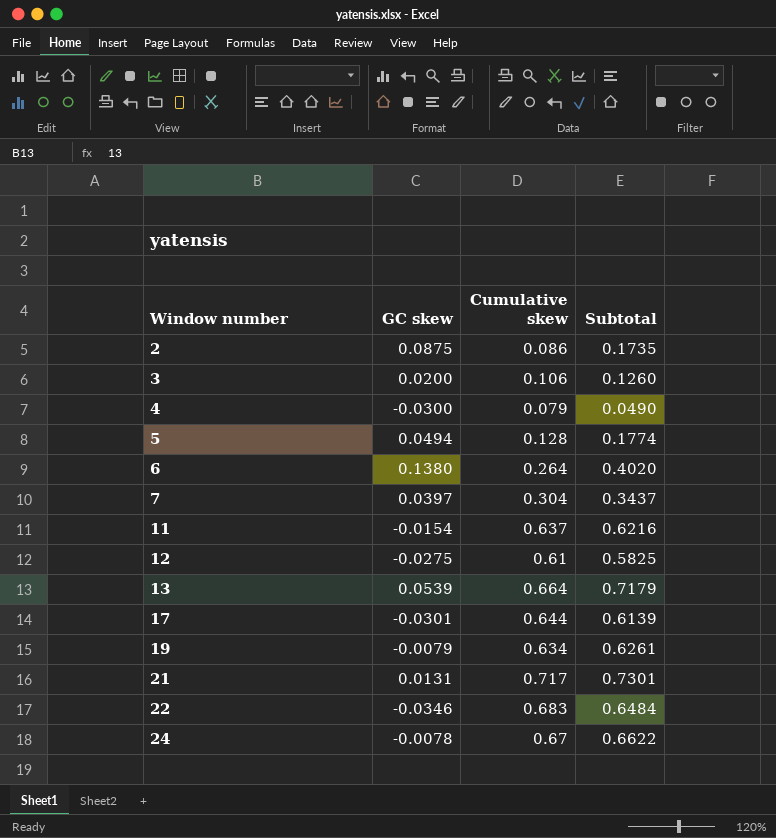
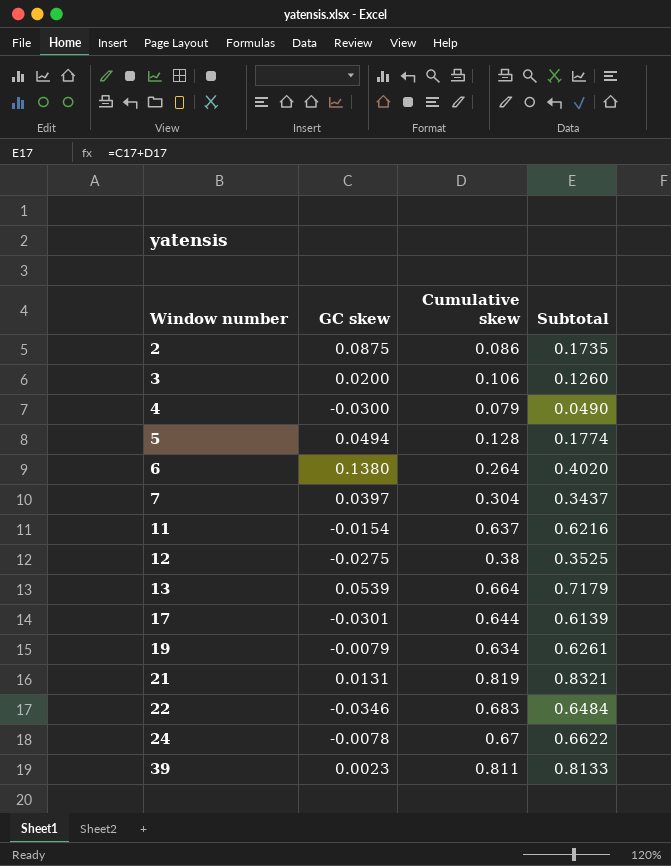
12 | Cumulative skew: 0.61 -> 0.38
12 | Subtotal: 0.5825 -> 0.3525
21 | Cumulative skew: 0.717 -> 0.819
21 | Subtotal: 0.7301 -> 0.8321
row 39: none -> 0.0023 | 0.811 | 0.8133

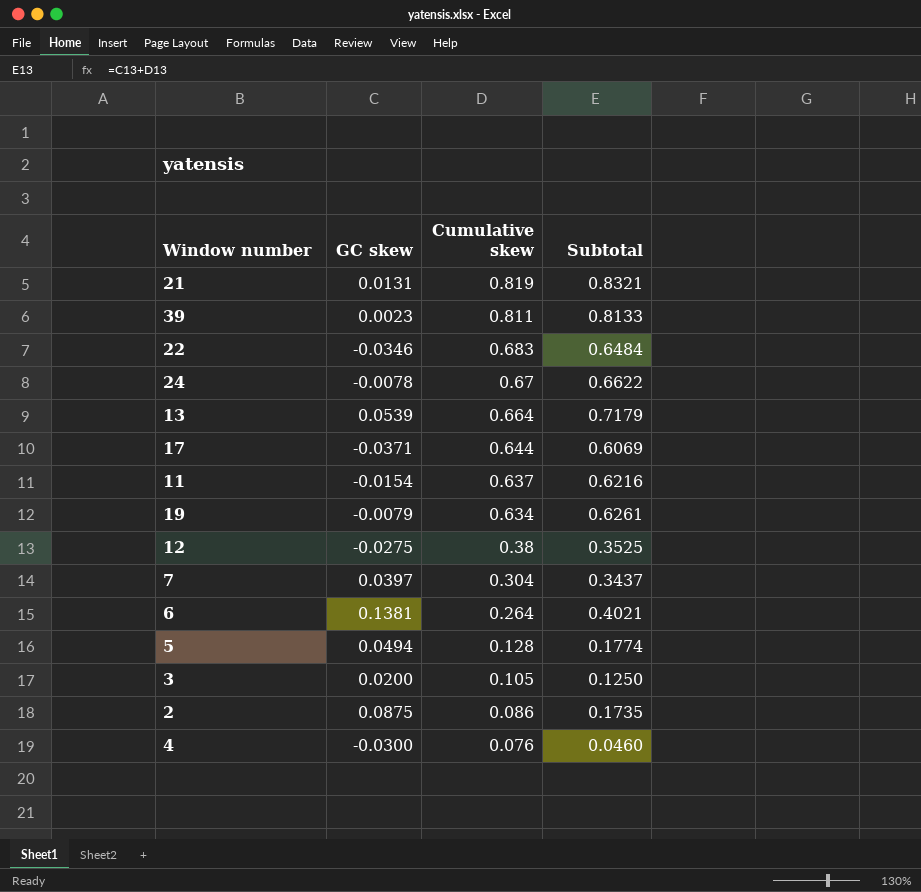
row order: Window number ascending -> Cumulative skew descending
17 | GC skew: -0.0301 -> -0.0371
17 | Subtotal: 0.6139 -> 0.6069
6 | GC skew: 0.1380 -> 0.1381
6 | Subtotal: 0.4020 -> 0.4021
3 | Cumulative skew: 0.106 -> 0.105
3 | Subtotal: 0.1260 -> 0.1250
4 | Cumulative skew: 0.079 -> 0.076
4 | Subtotal: 0.0490 -> 0.0460

